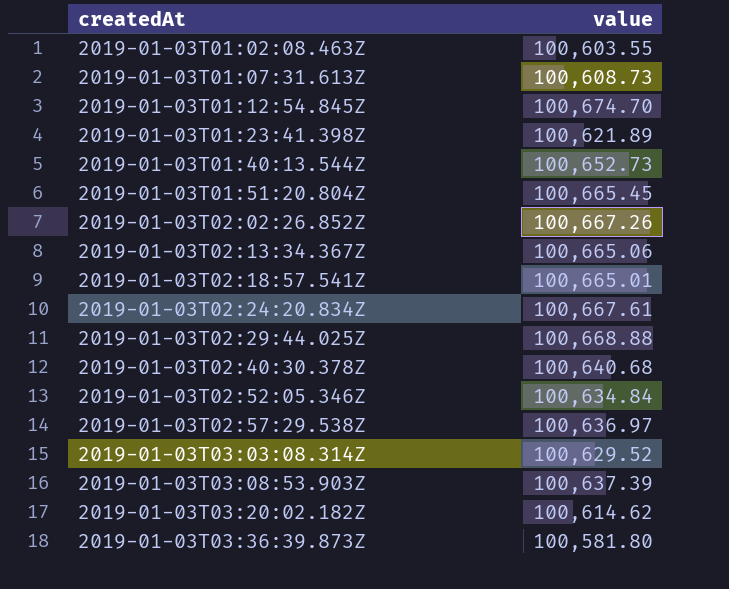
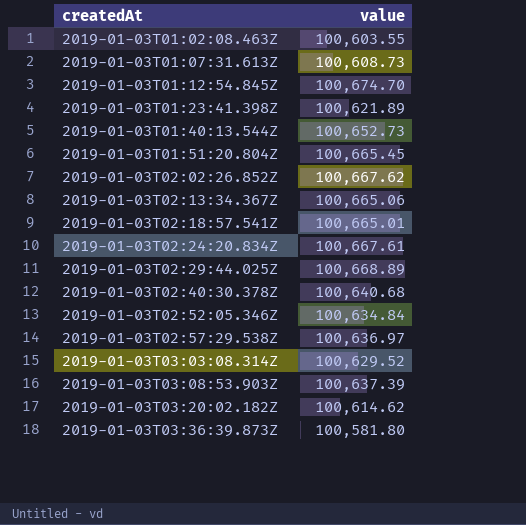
2019-01-03T02:02:26.852Z | value: 100,667.26 -> 100,667.62
2019-01-03T02:29:44.025Z | value: 100,668.88 -> 100,668.89

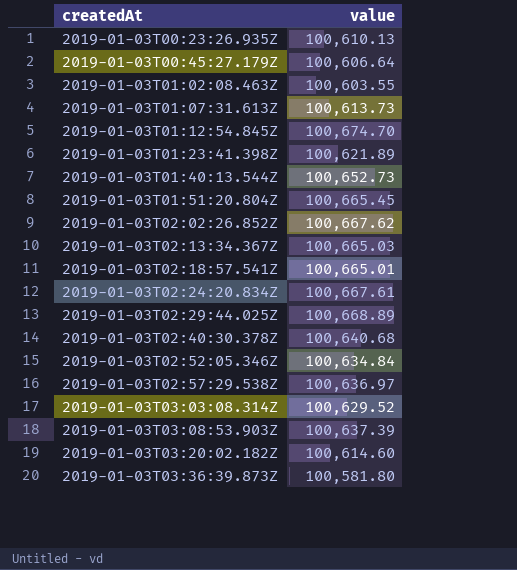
row 2019-01-03T00:23:26.935Z: none -> 100,610.13
row 2019-01-03T00:45:27.179Z: none -> 100,606.64
2019-01-03T01:07:31.613Z | value: 100,608.73 -> 100,613.73
2019-01-03T02:13:34.367Z | value: 100,665.06 -> 100,665.03
2019-01-03T03:20:02.182Z | value: 100,614.62 -> 100,614.60

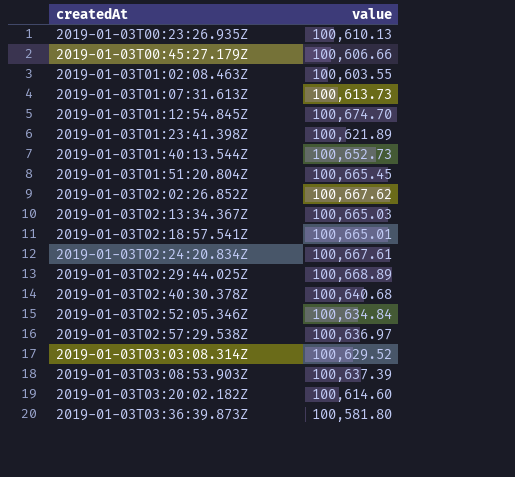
2019-01-03T00:45:27.179Z | value: 100,606.64 -> 100,606.66

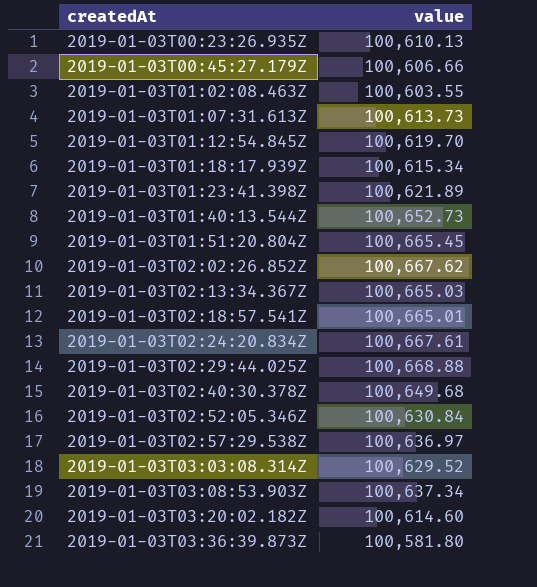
2019-01-03T01:12:54.845Z | value: 100,674.70 -> 100,619.70
row 2019-01-03T01:18:17.939Z: none -> 100,615.34
2019-01-03T02:29:44.025Z | value: 100,668.89 -> 100,668.88
2019-01-03T02:40:30.378Z | value: 100,640.68 -> 100,649.68
2019-01-03T02:52:05.346Z | value: 100,634.84 -> 100,630.84
2019-01-03T03:08:53.903Z | value: 100,637.39 -> 100,637.34

